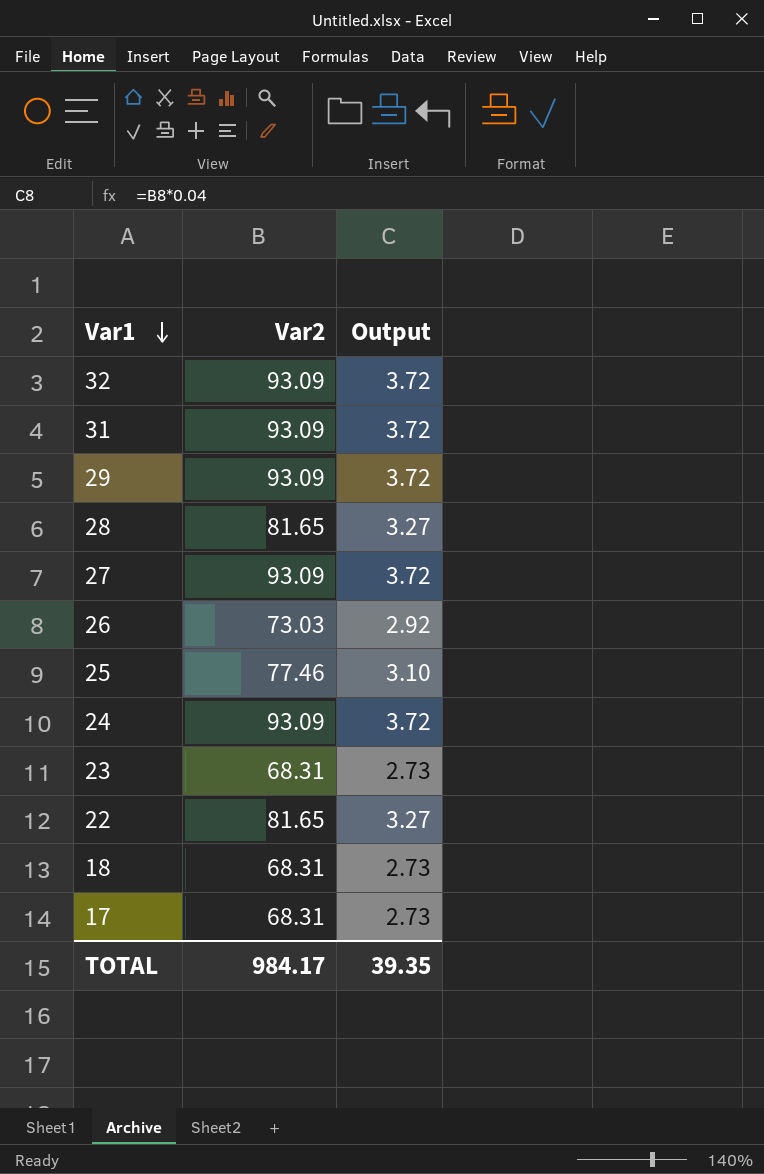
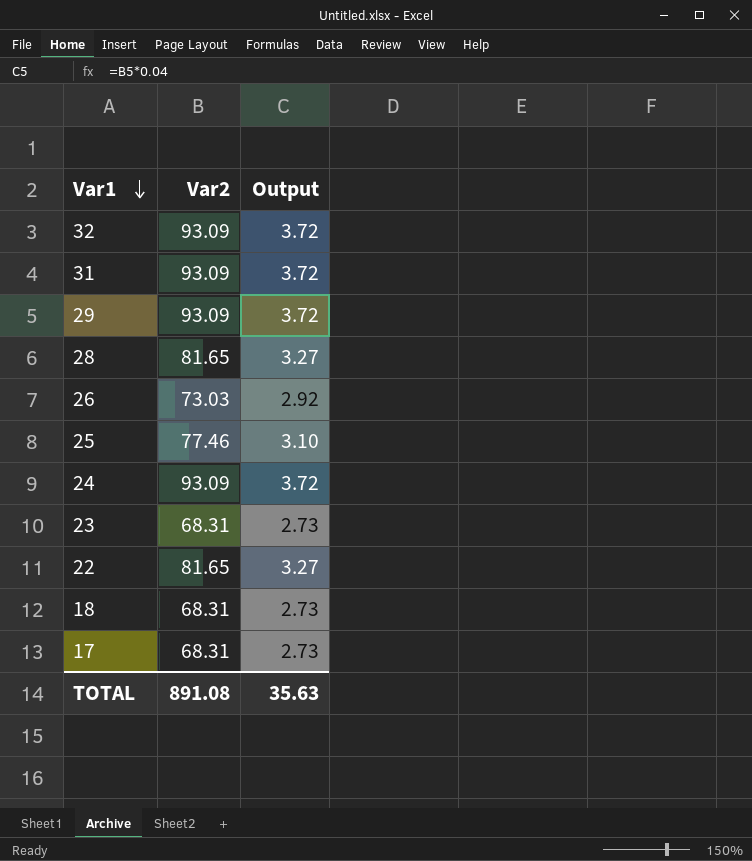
row 27: 93.09 | 3.72 -> none
TOTAL | Var2: 984.17 -> 891.08
TOTAL | Output: 39.35 -> 35.63

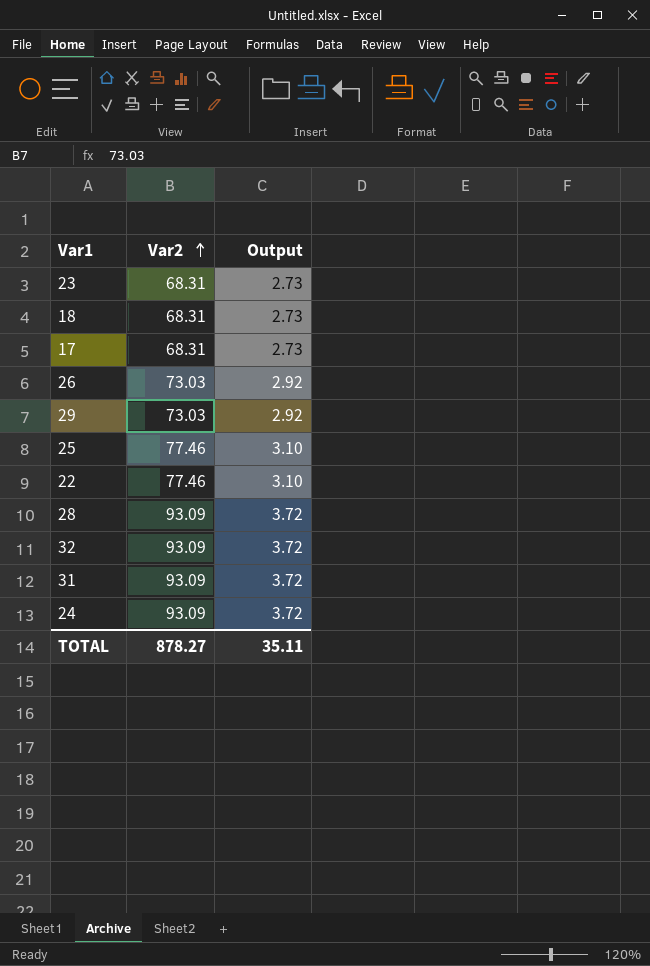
row order: Var1 descending -> Var2 ascending
29 | Var2: 93.09 -> 73.03
29 | Output: 3.72 -> 2.92
22 | Var2: 81.65 -> 77.46
22 | Output: 3.27 -> 3.10
28 | Var2: 81.65 -> 93.09
28 | Output: 3.27 -> 3.72
TOTAL | Var2: 891.08 -> 878.27
TOTAL | Output: 35.63 -> 35.11

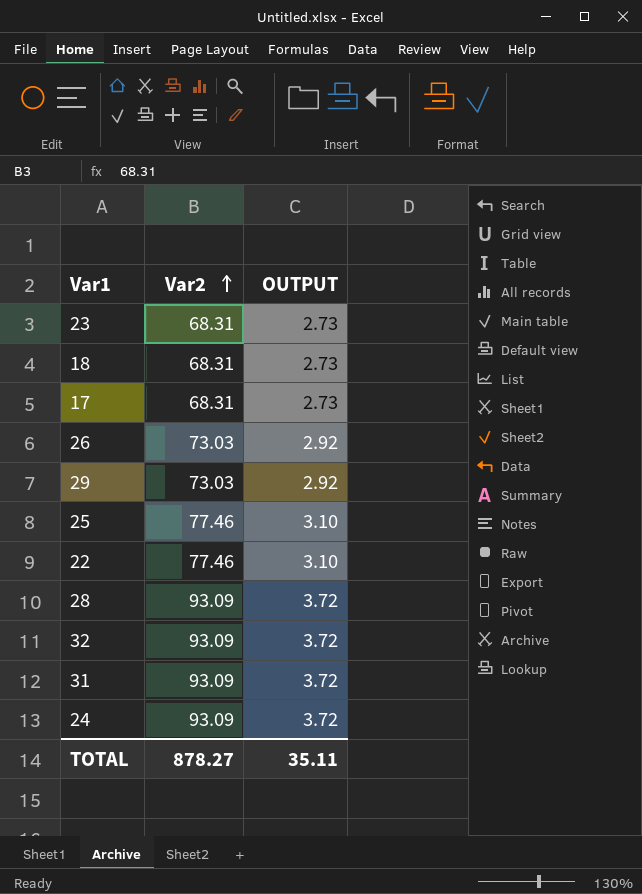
column name: Output -> OUTPUT

